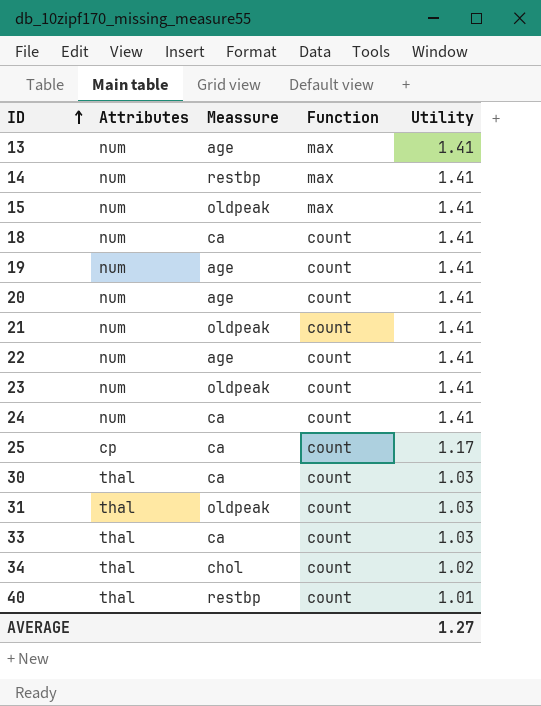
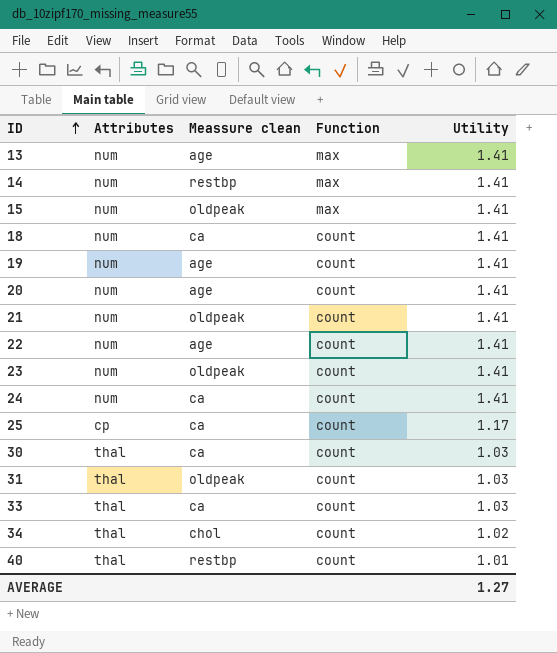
column name: Meassure -> Meassure clean

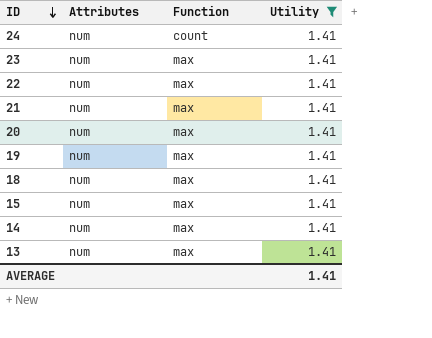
filter: none -> Utility = 1.41
row order: ID ascending -> ID descending
column Meassure clean | position: 3 -> none
23 | Function: count -> max
22 | Function: count -> max
21 | Function: count -> max
20 | Function: count -> max
19 | Function: count -> max
18 | Function: count -> max
AVERAGE | Utility: 1.27 -> 1.41

